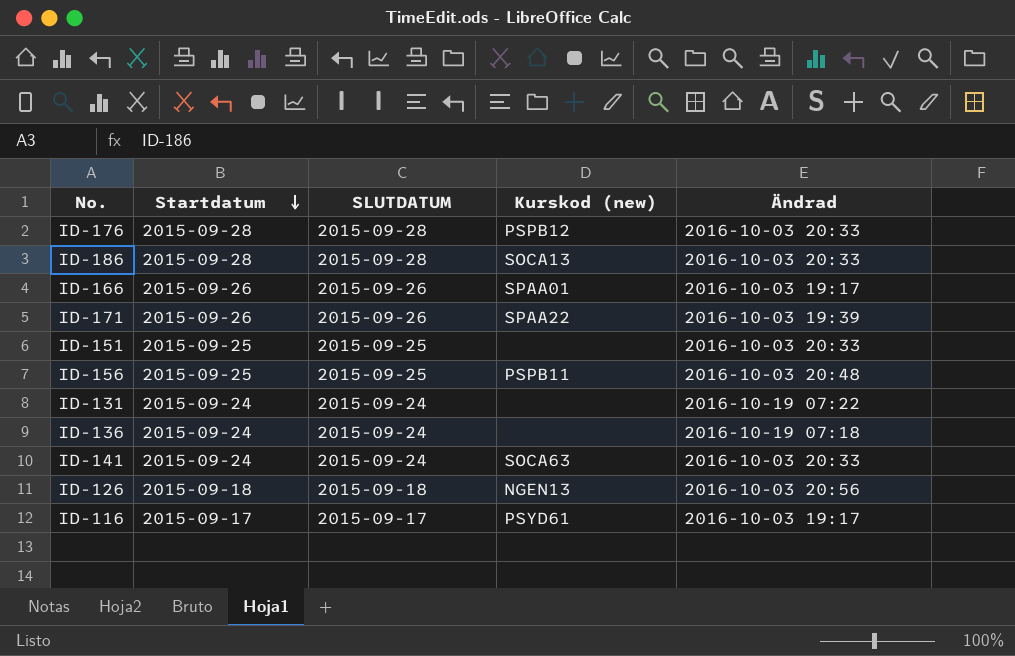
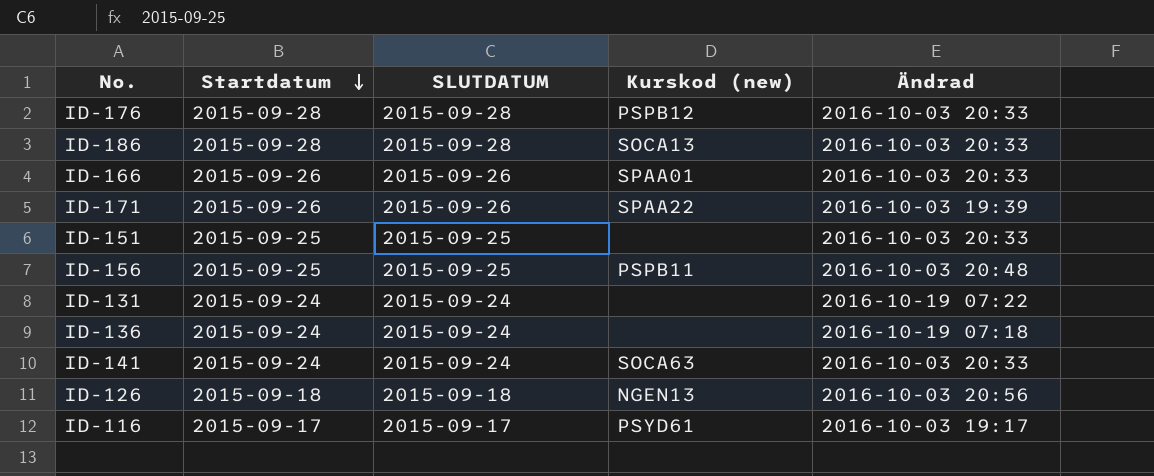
ID-166 | Ändrad: 2016-10-03 19:17 -> 2016-10-03 20:33

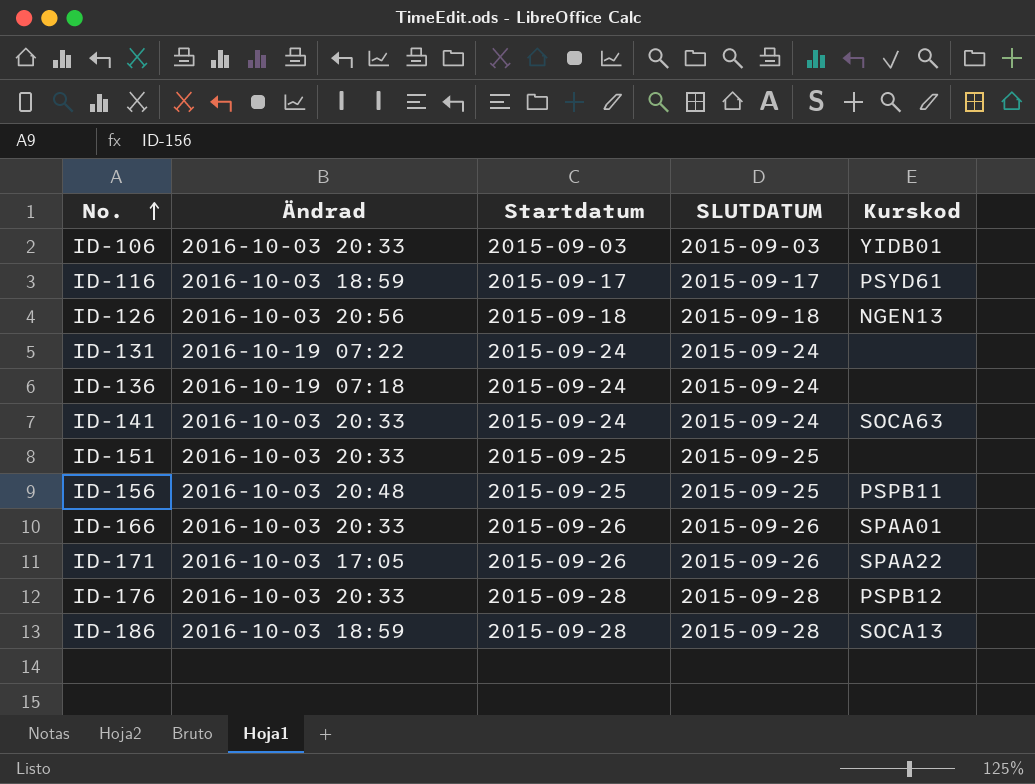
row order: Startdatum descending -> No. ascending
column Ändrad | position: 5 -> 2
column name: Kurskod (new) -> Kurskod
row ID-106: none -> 2016-10-03 20:33 | 2015-09-03 | 2015-09-03 | YIDB01
ID-116 | Ändrad: 2016-10-03 19:17 -> 2016-10-03 18:59
ID-171 | Ändrad: 2016-10-03 19:39 -> 2016-10-03 17:05
ID-186 | Ändrad: 2016-10-03 20:33 -> 2016-10-03 18:59

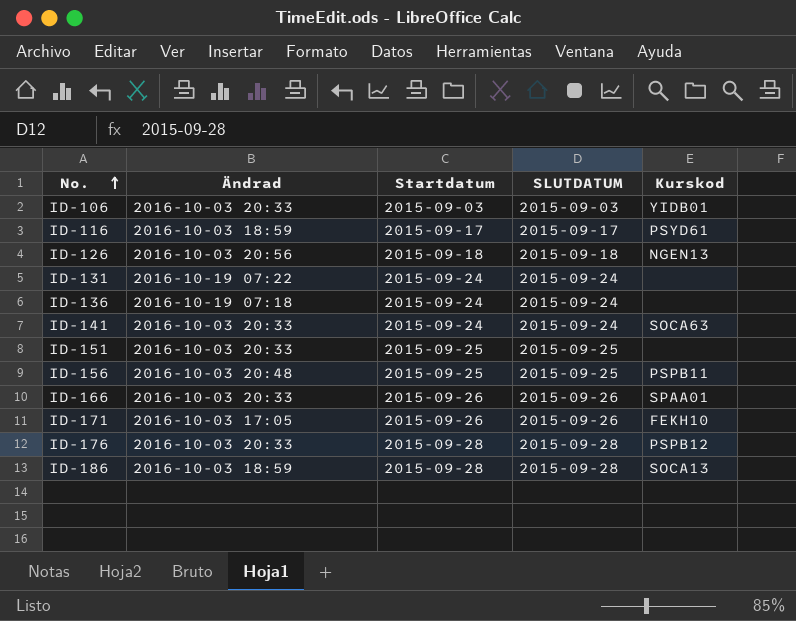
ID-171 | Kurskod: SPAA22 -> FEKH10

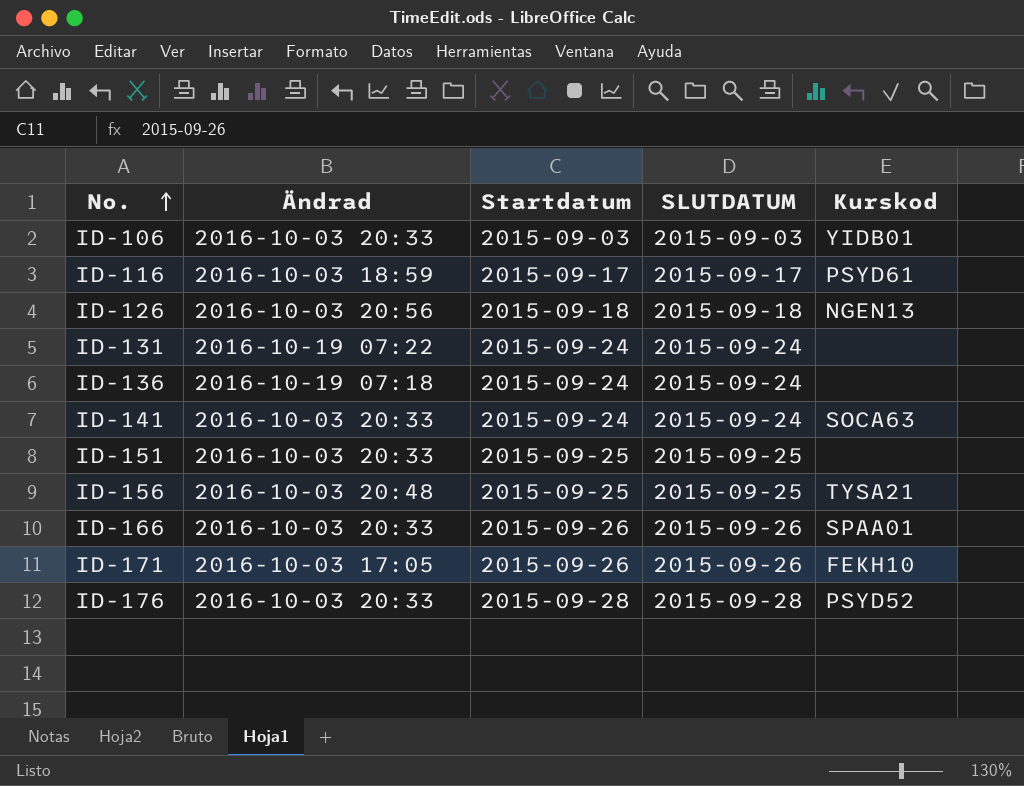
row ID-186: 2016-10-03 18:59 | 2015-09-28 | 2015-09-28 | SOCA13 -> none
ID-156 | Kurskod: PSPB11 -> TYSA21
ID-176 | Kurskod: PSPB12 -> PSYD52

